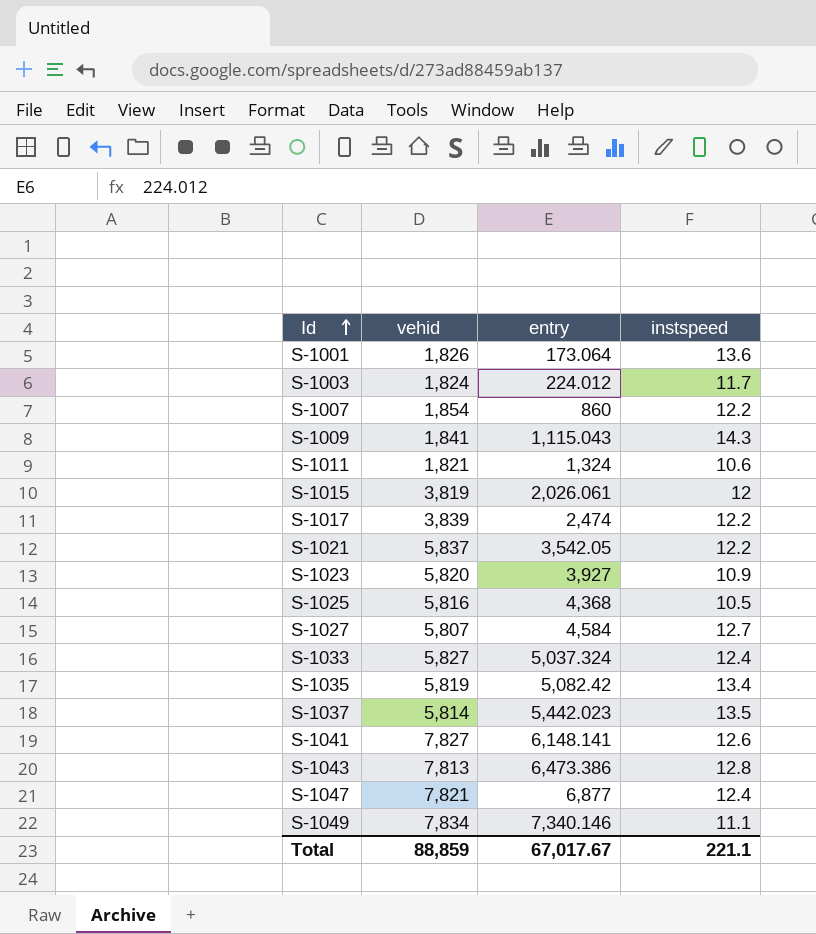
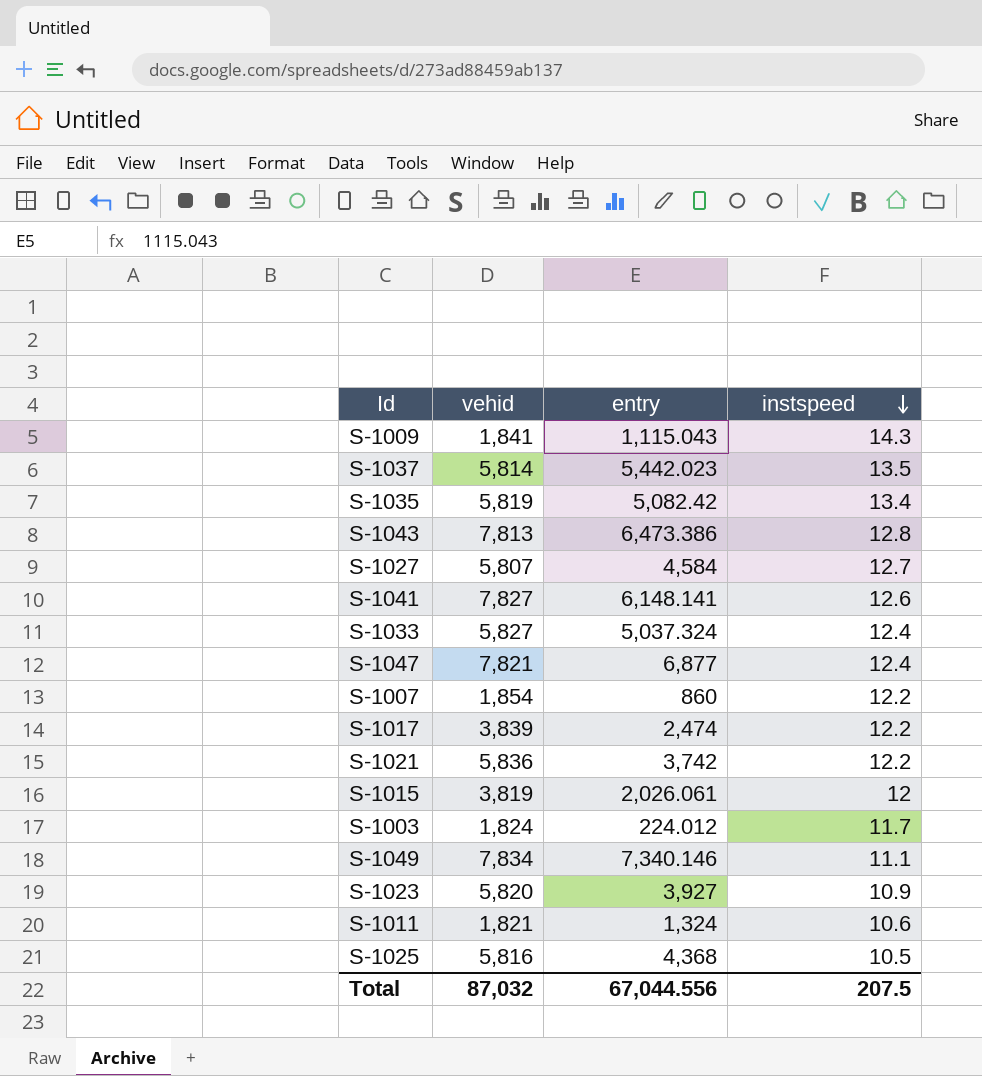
row order: Id ascending -> instspeed descending
row S-1001: 1,826 | 173.064 | 13.6 -> none
S-1021 | vehid: 5,837 -> 5,836
S-1021 | entry: 3,542.05 -> 3,742
Total | vehid: 88,859 -> 87,032
Total | entry: 67,017.67 -> 67,044.556
Total | instspeed: 221.1 -> 207.5

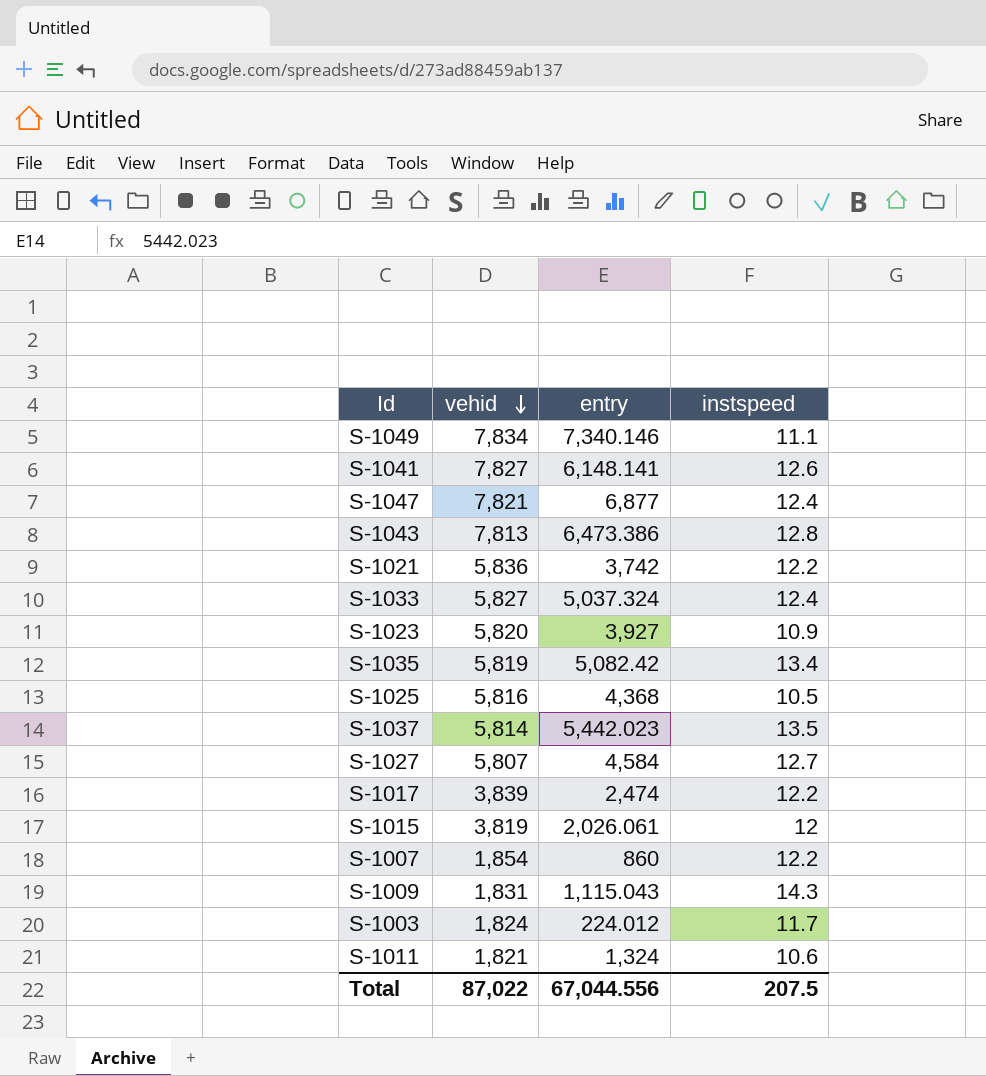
row order: instspeed descending -> vehid descending
S-1009 | vehid: 1,841 -> 1,831
Total | vehid: 87,032 -> 87,022

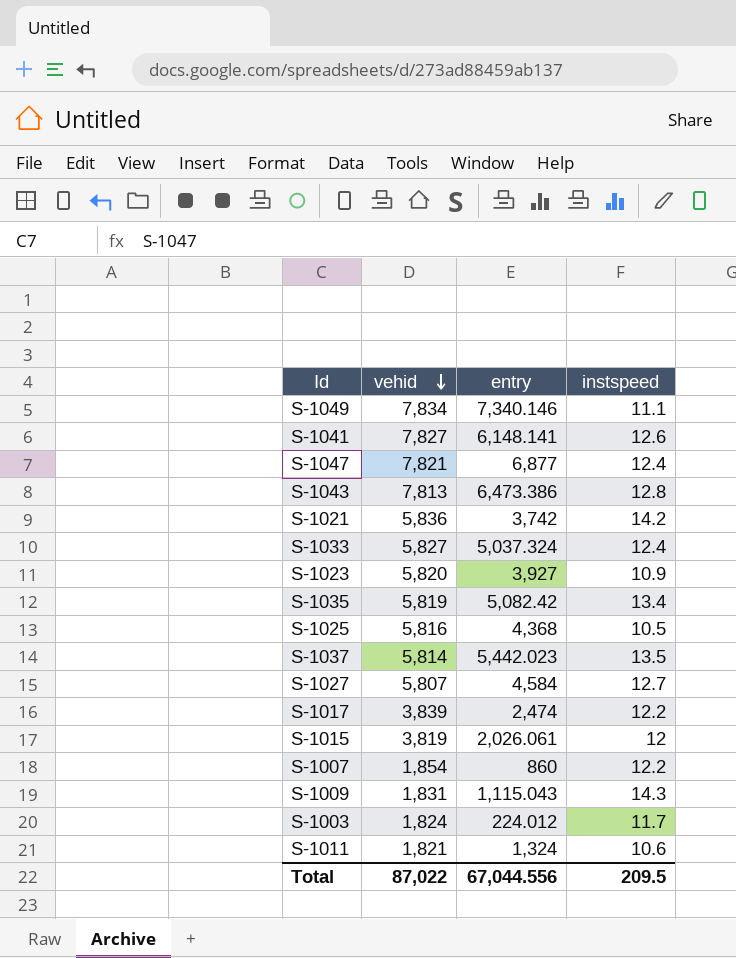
S-1021 | instspeed: 12.2 -> 14.2
Total | instspeed: 207.5 -> 209.5

